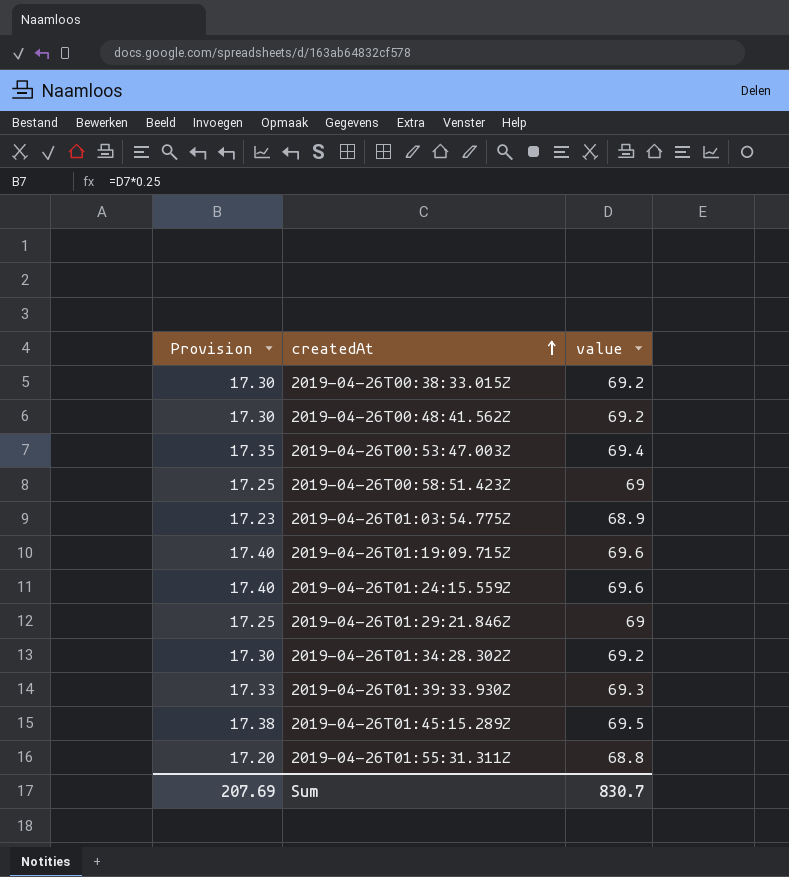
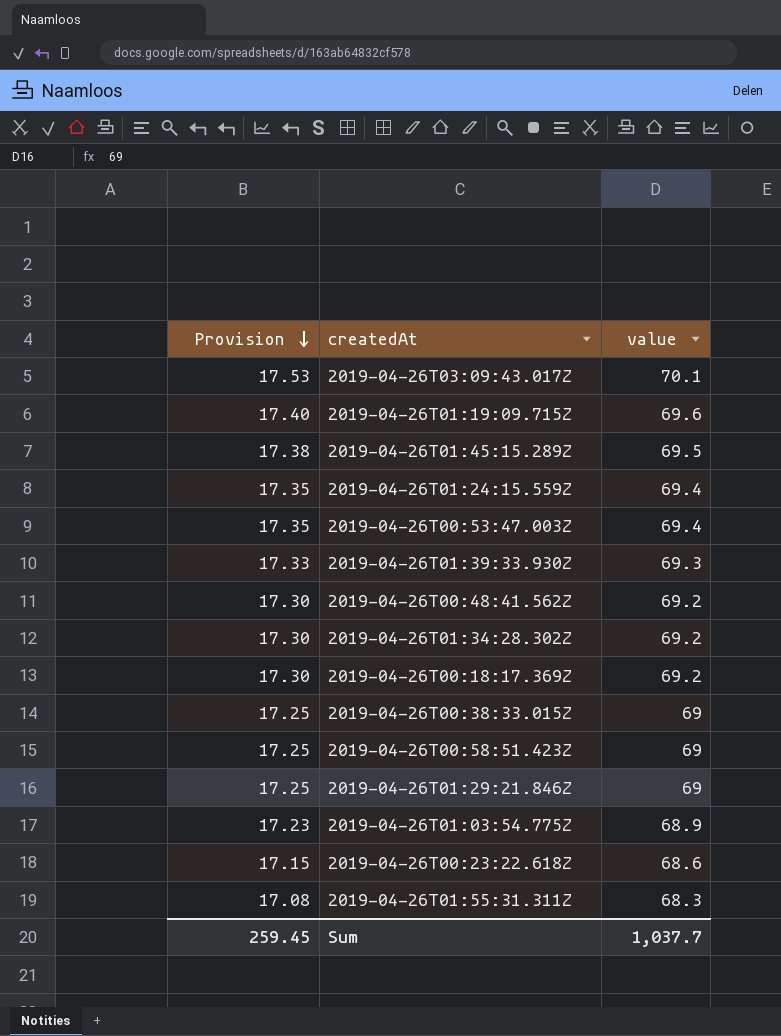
row order: createdAt ascending -> Provision descending
row 2019-04-26T03:09:43.017Z: none -> 17.53 | 70.1
2019-04-26T01:24:15.559Z | Provision: 17.40 -> 17.35
2019-04-26T01:24:15.559Z | value: 69.6 -> 69.4
row 2019-04-26T00:18:17.369Z: none -> 17.30 | 69.2
2019-04-26T00:38:33.015Z | Provision: 17.30 -> 17.25
2019-04-26T00:38:33.015Z | value: 69.2 -> 69
row 2019-04-26T00:23:22.618Z: none -> 17.15 | 68.6
2019-04-26T01:55:31.311Z | Provision: 17.20 -> 17.08
2019-04-26T01:55:31.311Z | value: 68.8 -> 68.3
Sum | Provision: 207.69 -> 259.45
Sum | value: 830.7 -> 1,037.7

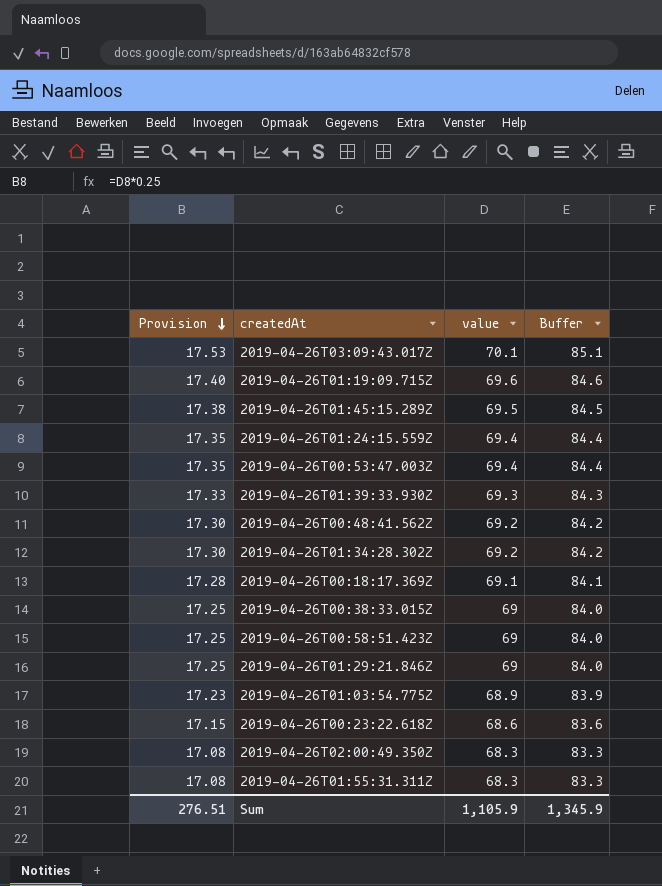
column Buffer | formula: none -> [value] + 15
2019-04-26T00:18:17.369Z | Provision: 17.30 -> 17.28
2019-04-26T00:18:17.369Z | value: 69.2 -> 69.1
row 2019-04-26T02:00:49.350Z: none -> 17.08 | 68.3 | 83.3
Sum | Provision: 259.45 -> 276.51
Sum | value: 1,037.7 -> 1,105.9

